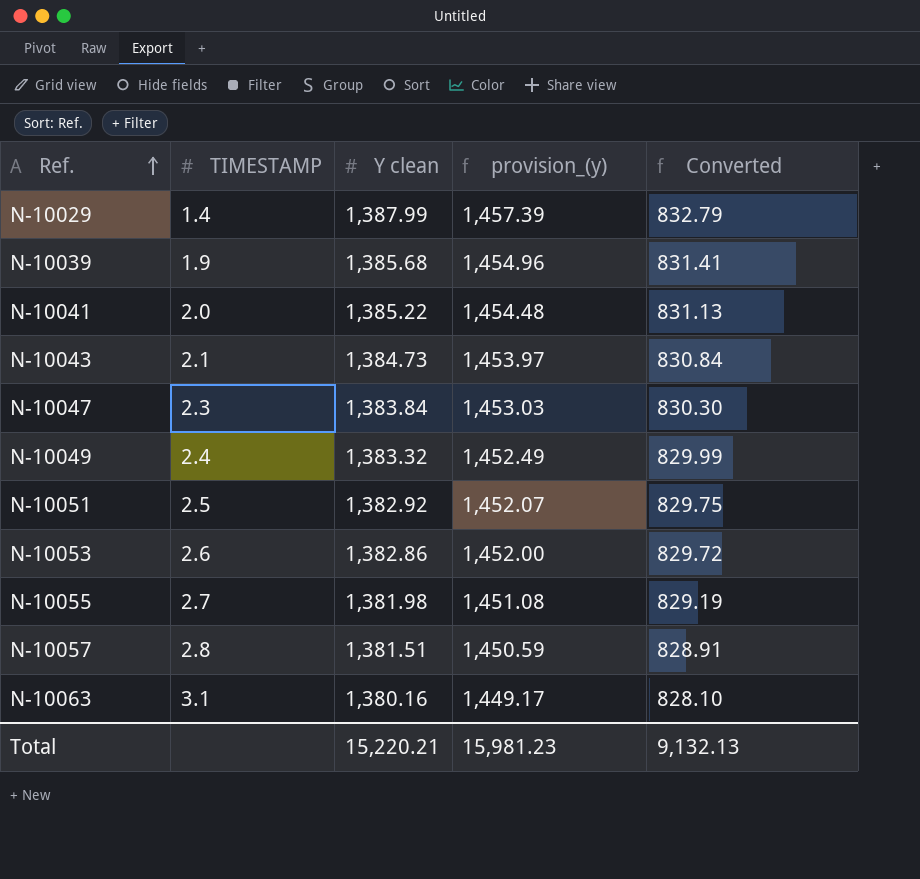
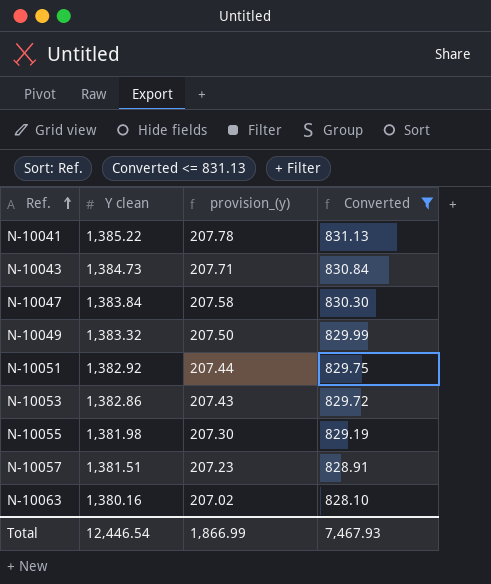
filter: none -> Converted <= 831.13
column TIMESTAMP | position: 2 -> none
column provision_(y) | formula: [Y clean] * 1.05 -> [Y clean] * 0.15
Total | Y clean: 15,220.21 -> 12,446.54
Total | provision_(y): 15,981.23 -> 1,866.99
Total | Converted: 9,132.13 -> 7,467.93

